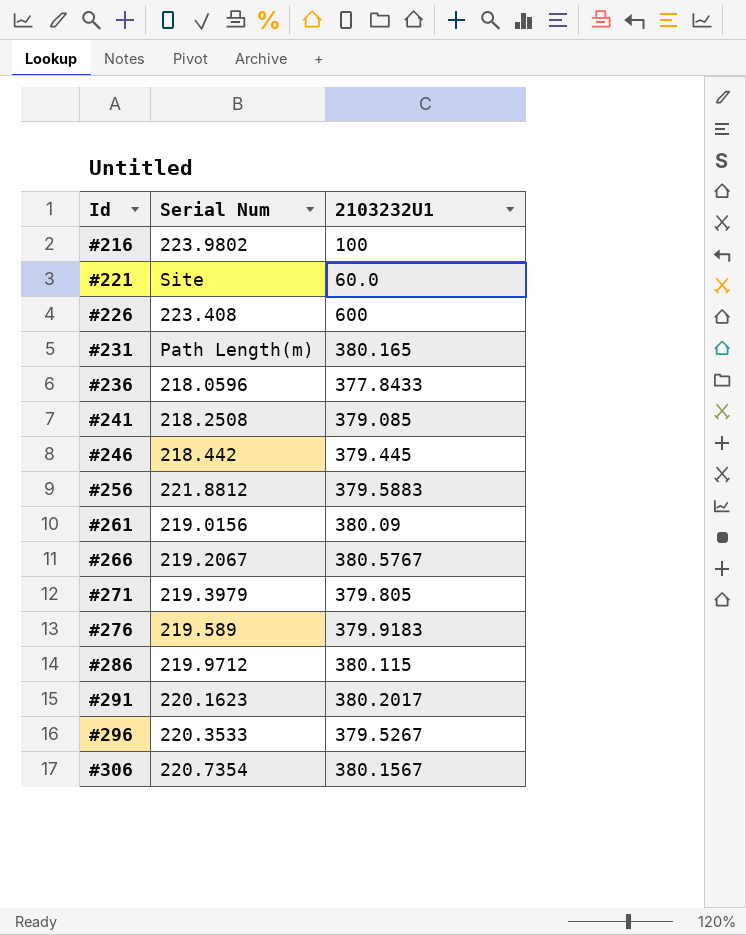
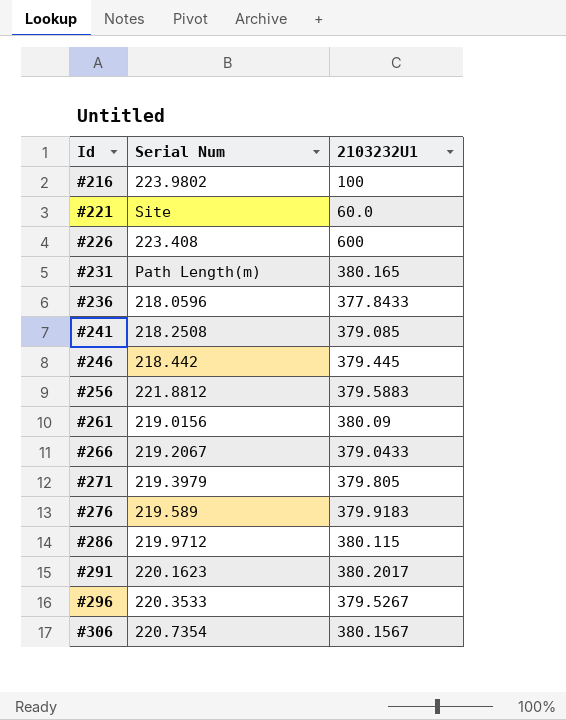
#266 | 2103232U1: 380.5767 -> 379.0433

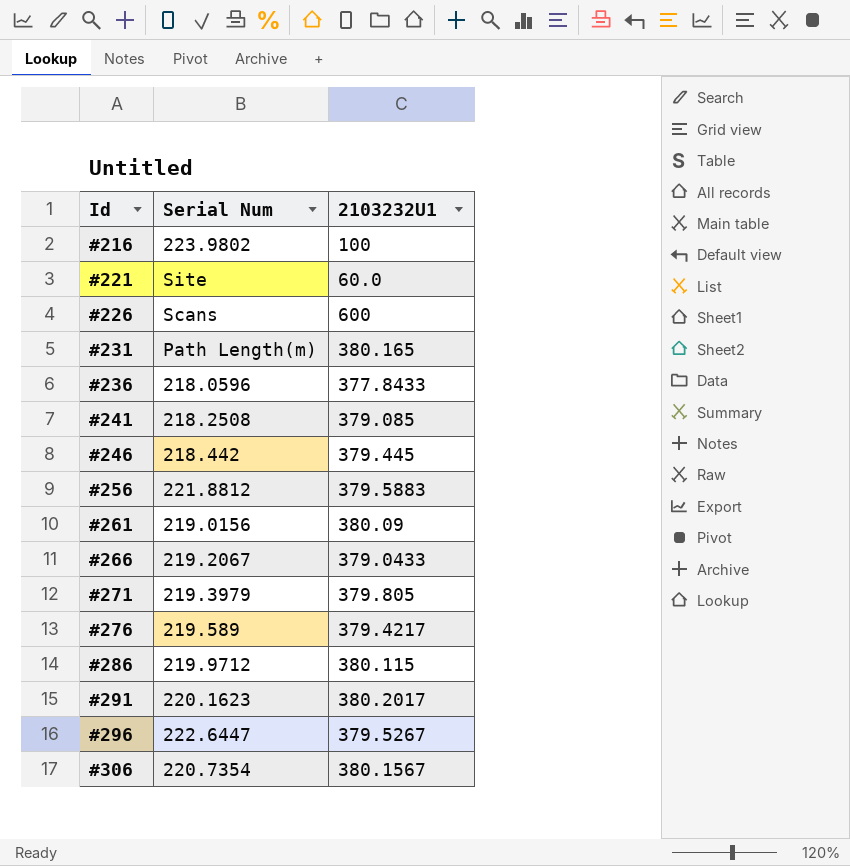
#226 | Serial Num: 223.408 -> Scans
#276 | 2103232U1: 379.9183 -> 379.4217
#296 | Serial Num: 220.3533 -> 222.6447

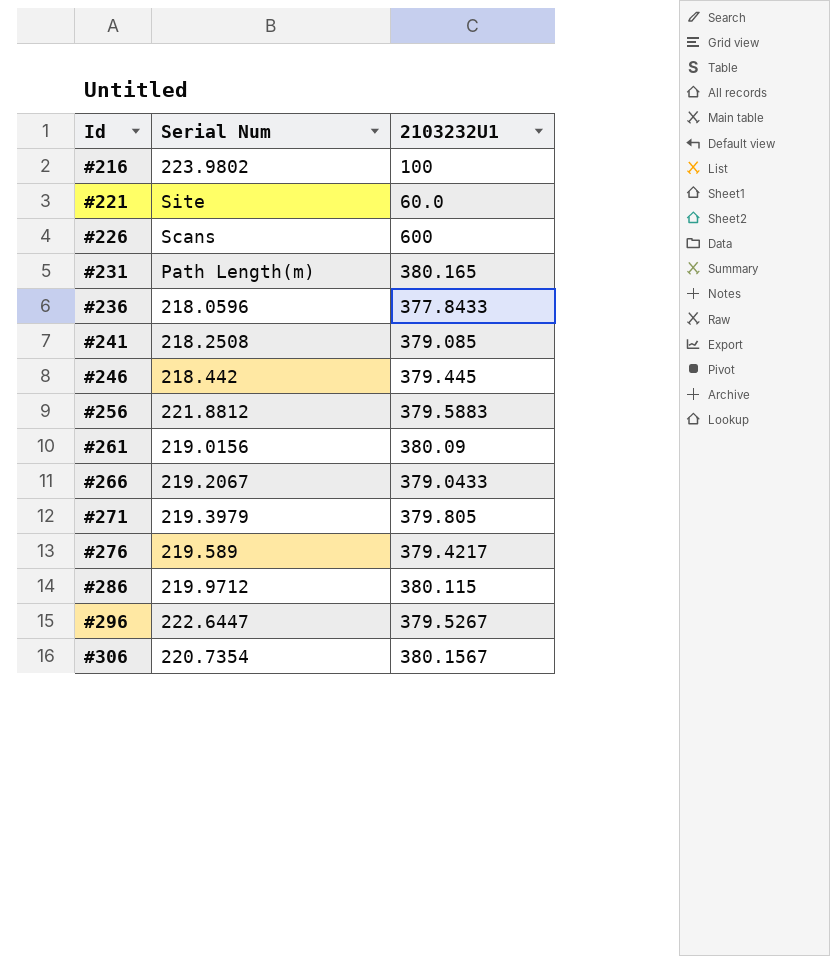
row #291: 220.1623 | 380.2017 -> none

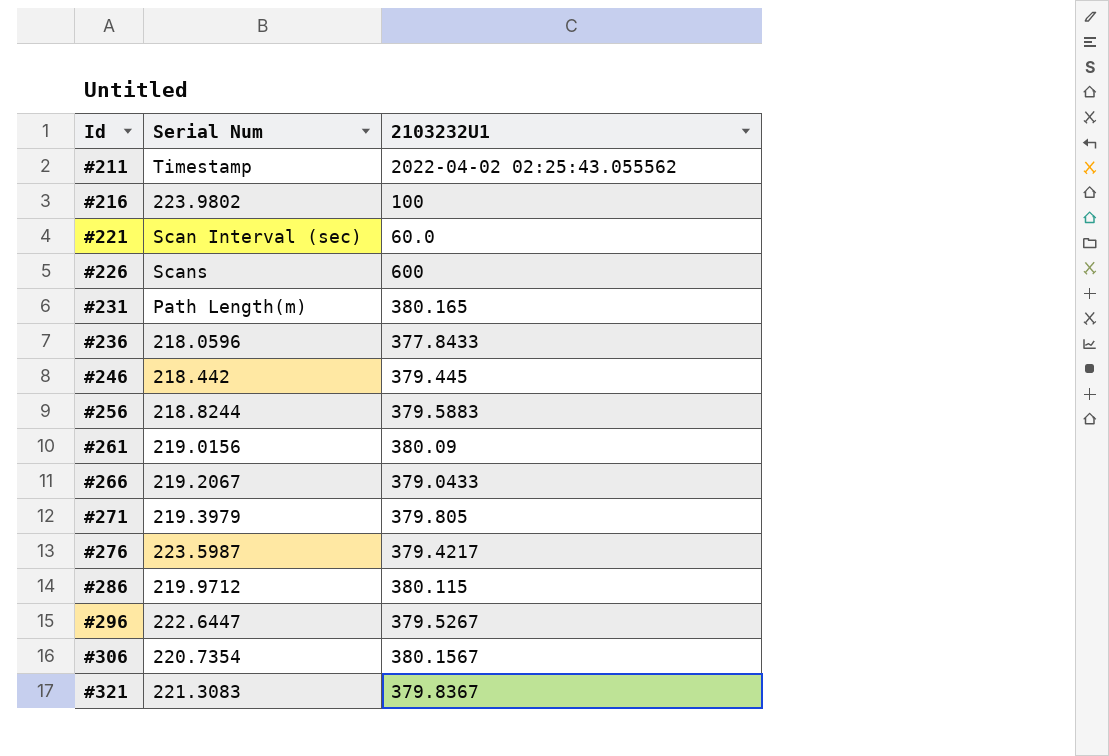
row #241: 218.2508 | 379.085 -> none
row #211: none -> Timestamp | 2022-04-02 02:25:43.055562
#221 | Serial Num: Site -> Scan Interval (sec)
#256 | Serial Num: 221.8812 -> 218.8244
#276 | Serial Num: 219.589 -> 223.5987
row #321: none -> 221.3083 | 379.8367

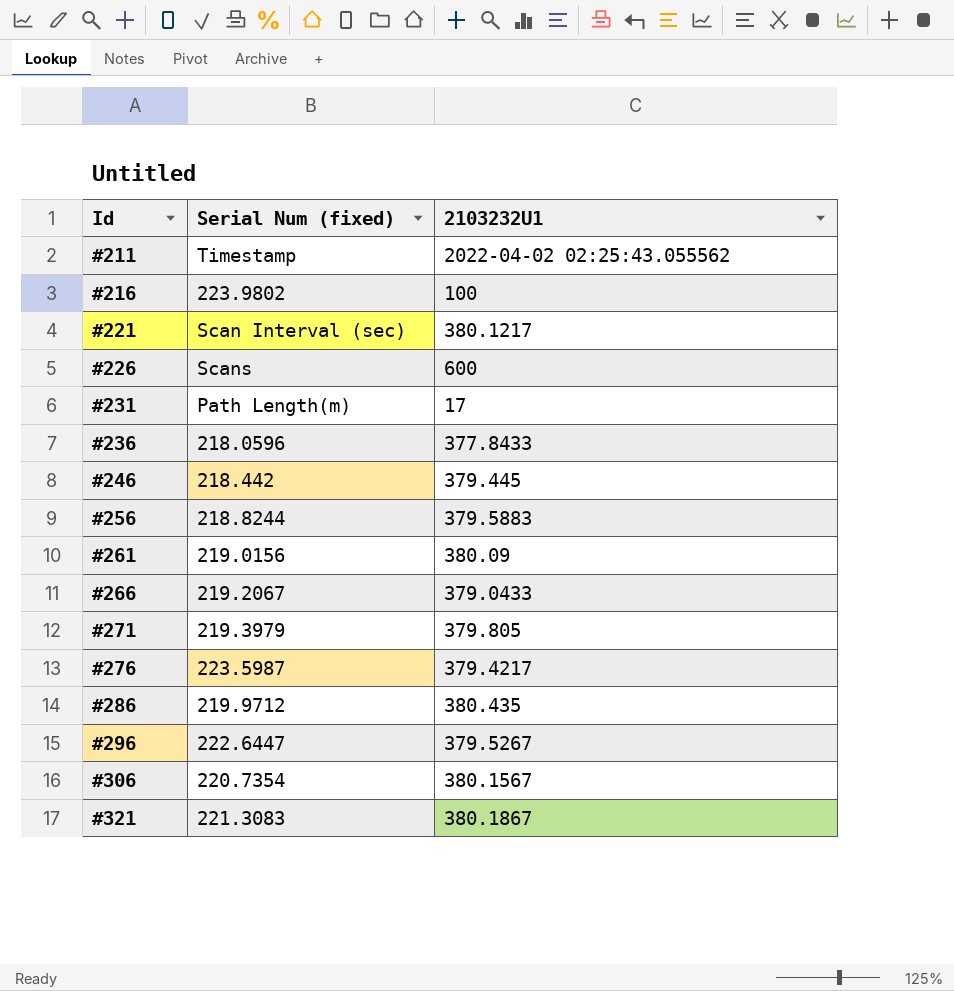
column name: Serial Num -> Serial Num (fixed)
#221 | 2103232U1: 60.0 -> 380.1217
#231 | 2103232U1: 380.165 -> 17
#286 | 2103232U1: 380.115 -> 380.435
#321 | 2103232U1: 379.8367 -> 380.1867

